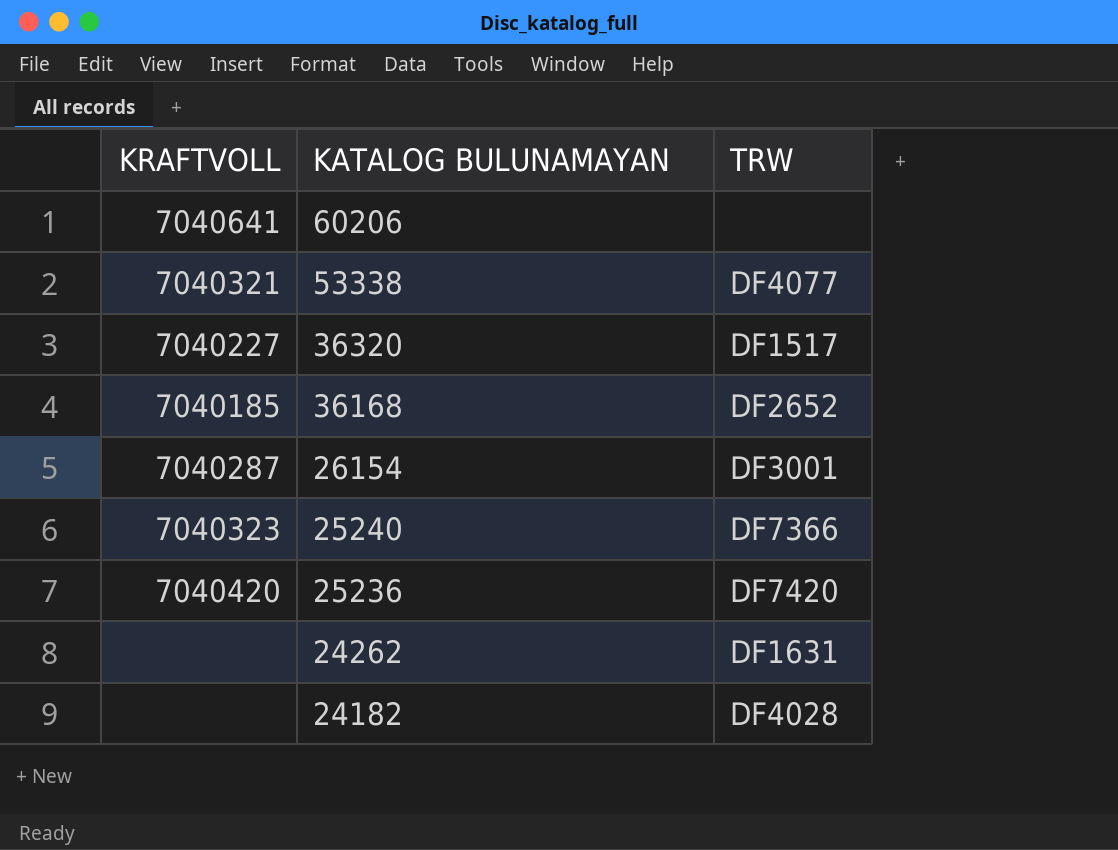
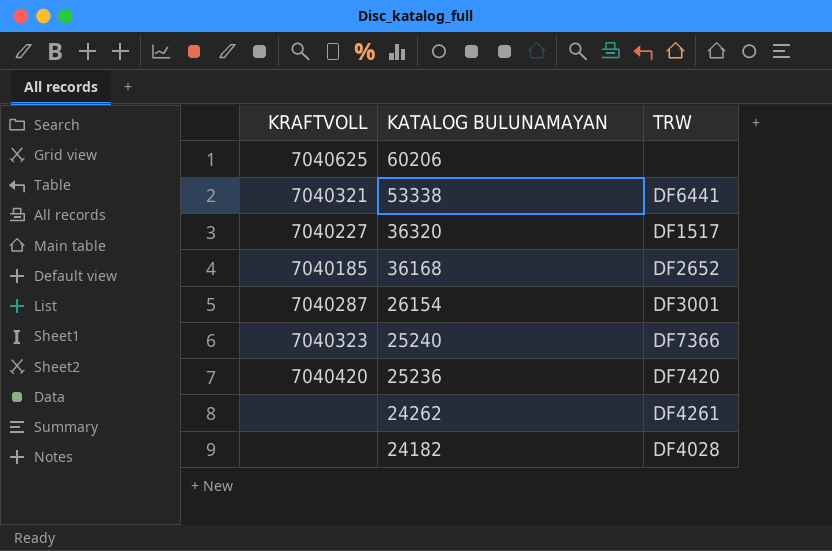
60206 | KRAFTVOLL: 7040641 -> 7040625
53338 | TRW: DF4077 -> DF6441
24262 | TRW: DF1631 -> DF4261

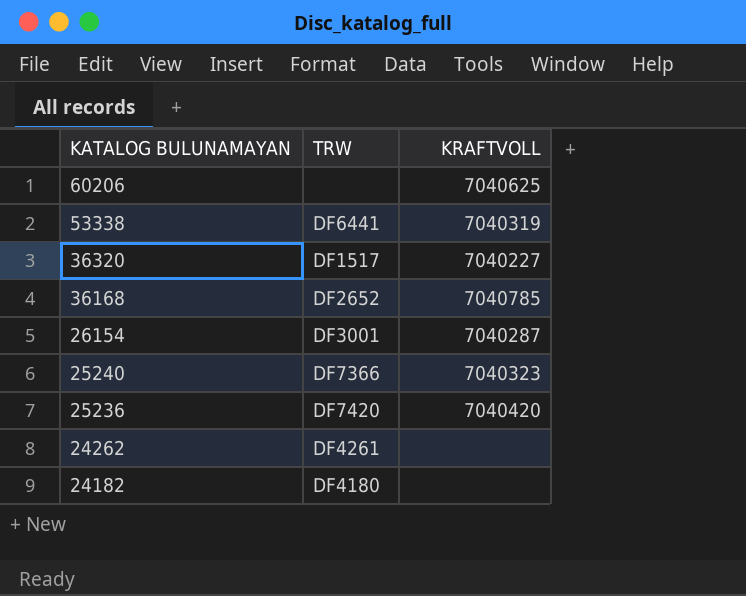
column KRAFTVOLL | position: 1 -> 3
53338 | KRAFTVOLL: 7040321 -> 7040319
36168 | KRAFTVOLL: 7040185 -> 7040785
24182 | TRW: DF4028 -> DF4180

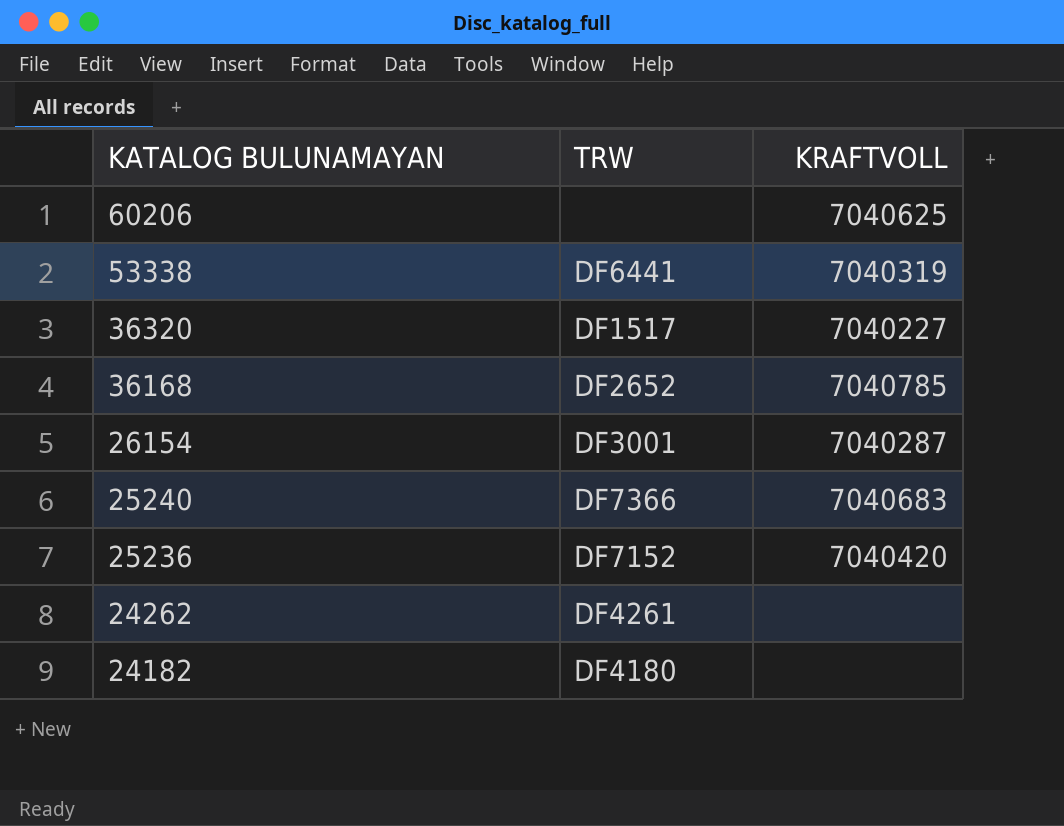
25240 | KRAFTVOLL: 7040323 -> 7040683
25236 | TRW: DF7420 -> DF7152

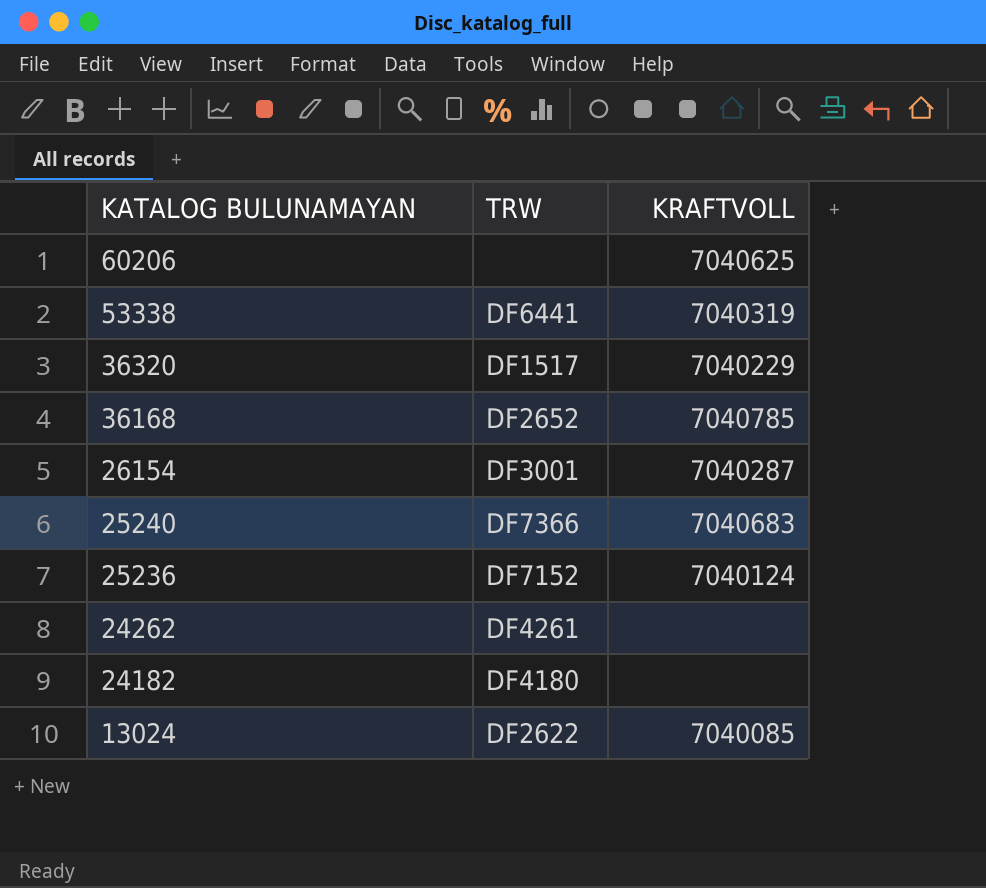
36320 | KRAFTVOLL: 7040227 -> 7040229
25236 | KRAFTVOLL: 7040420 -> 7040124
row 13024: none -> DF2622 | 7040085

